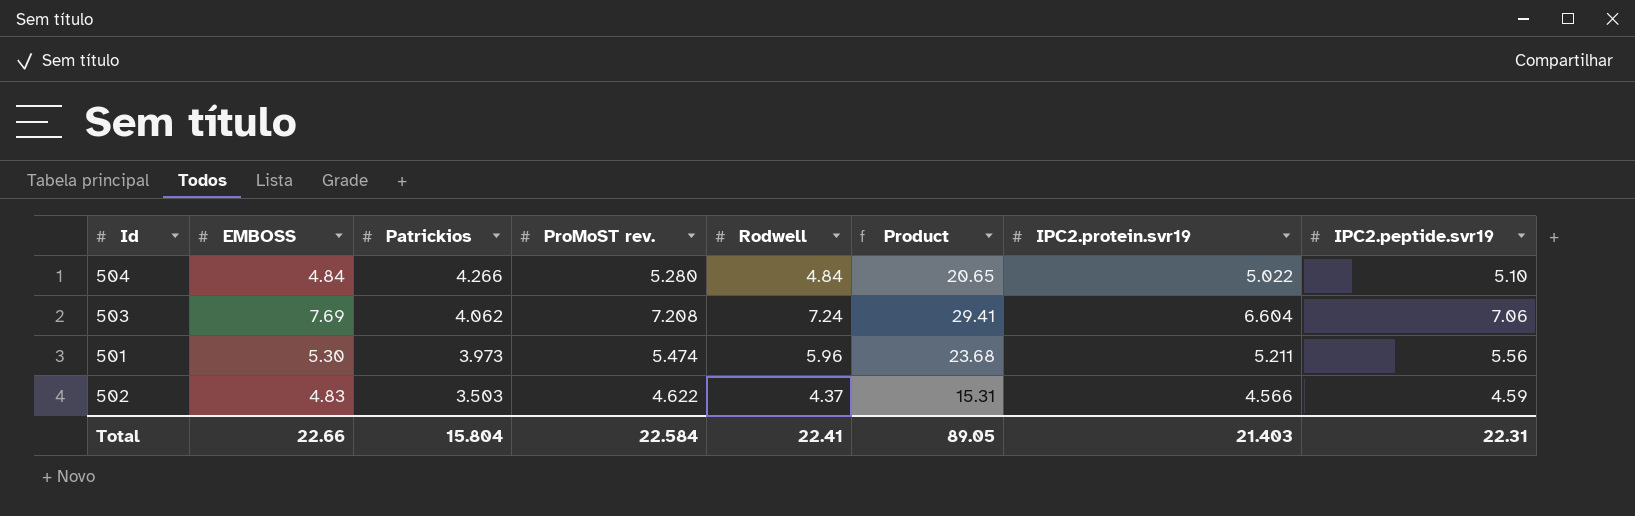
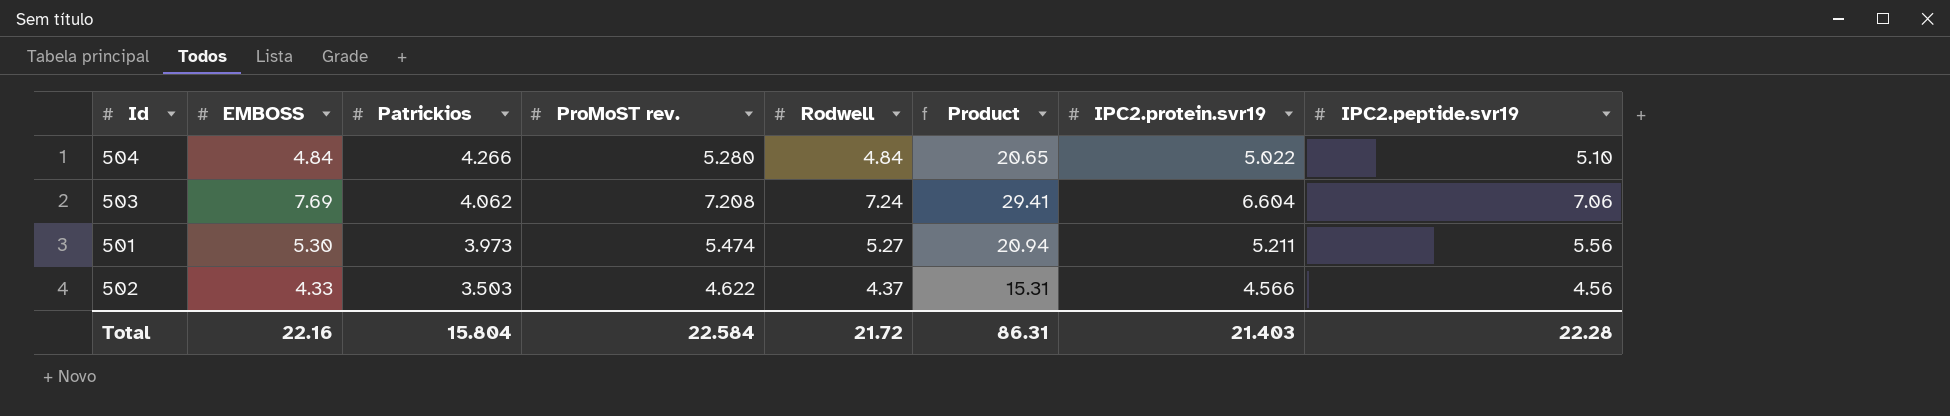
501 | Rodwell: 5.96 -> 5.27
501 | Product: 23.68 -> 20.94
502 | EMBOSS: 4.83 -> 4.33
502 | IPC2.peptide.svr19: 4.59 -> 4.56
Total | EMBOSS: 22.66 -> 22.16
Total | Rodwell: 22.41 -> 21.72
Total | Product: 89.05 -> 86.31
Total | IPC2.peptide.svr19: 22.31 -> 22.28

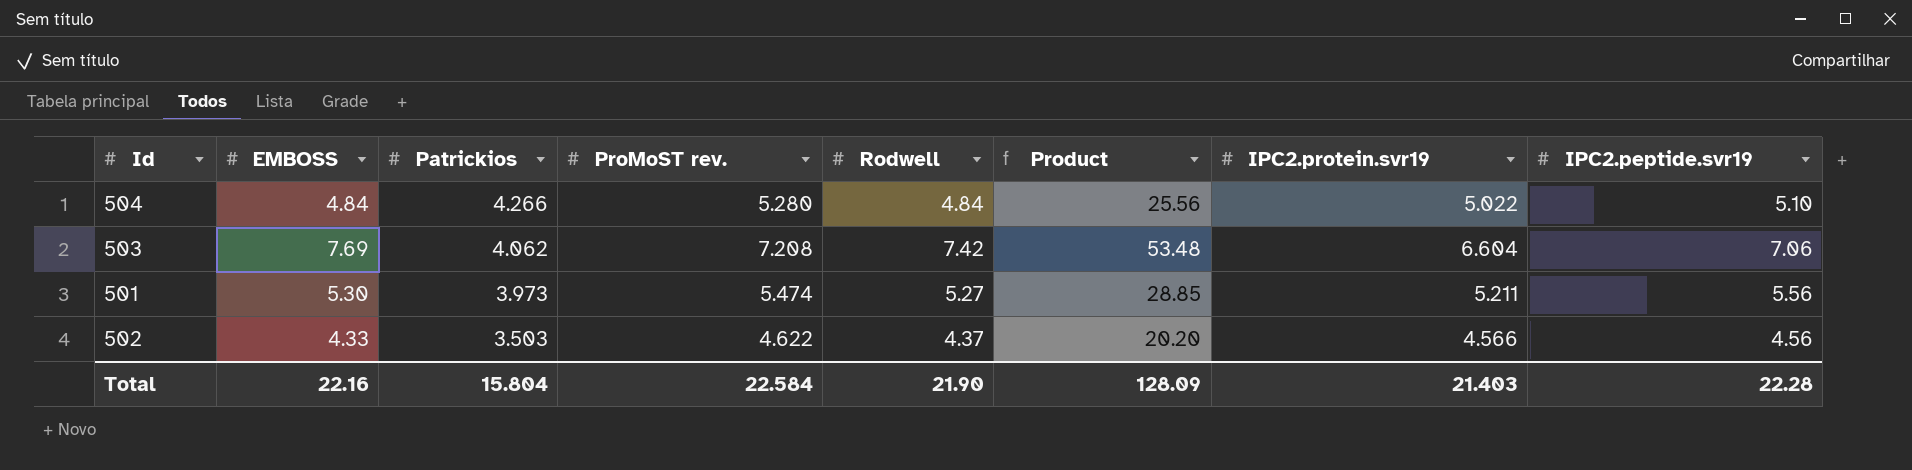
column Product | formula: [Patrickios] * [Rodwell] -> [ProMoST rev.] * [Rodwell]
503 | Rodwell: 7.24 -> 7.42
Total | Rodwell: 21.72 -> 21.90
Total | Product: 86.31 -> 128.09

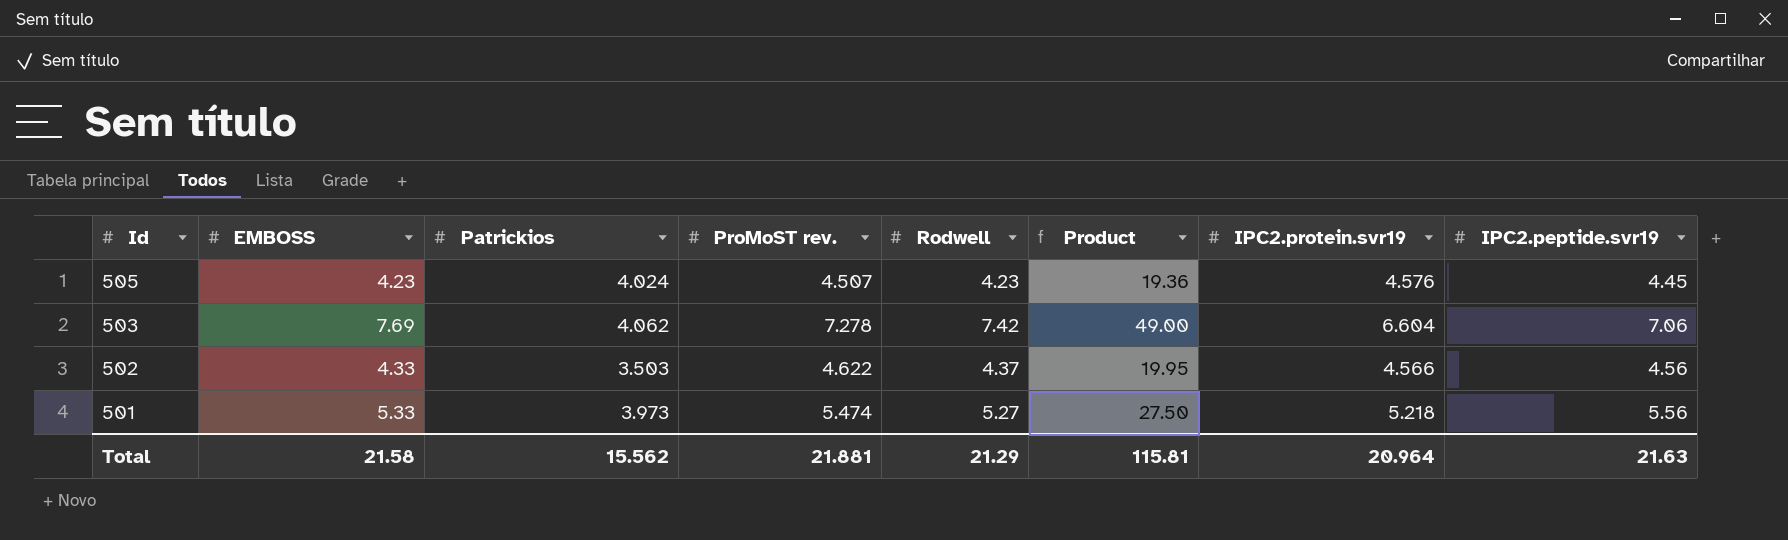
row order: Patrickios descending -> Id descending
column Product | formula: [ProMoST rev.] * [Rodwell] -> [Rodwell] * [IPC2.protein.svr19]
row 504: 4.84 | 4.266 | 5.280 | 4.84 | 25.56 | 5.022 | 5.10 -> none
row 505: none -> 4.23 | 4.024 | 4.507 | 4.23 | 19.36 | 4.576 | 4.45
503 | ProMoST rev.: 7.208 -> 7.278
501 | EMBOSS: 5.30 -> 5.33
501 | IPC2.protein.svr19: 5.211 -> 5.218
Total | EMBOSS: 22.16 -> 21.58
Total | Patrickios: 15.804 -> 15.562
Total | ProMoST rev.: 22.584 -> 21.881
Total | Rodwell: 21.90 -> 21.29
Total | Product: 128.09 -> 115.81
Total | IPC2.protein.svr19: 21.403 -> 20.964
Total | IPC2.peptide.svr19: 22.28 -> 21.63

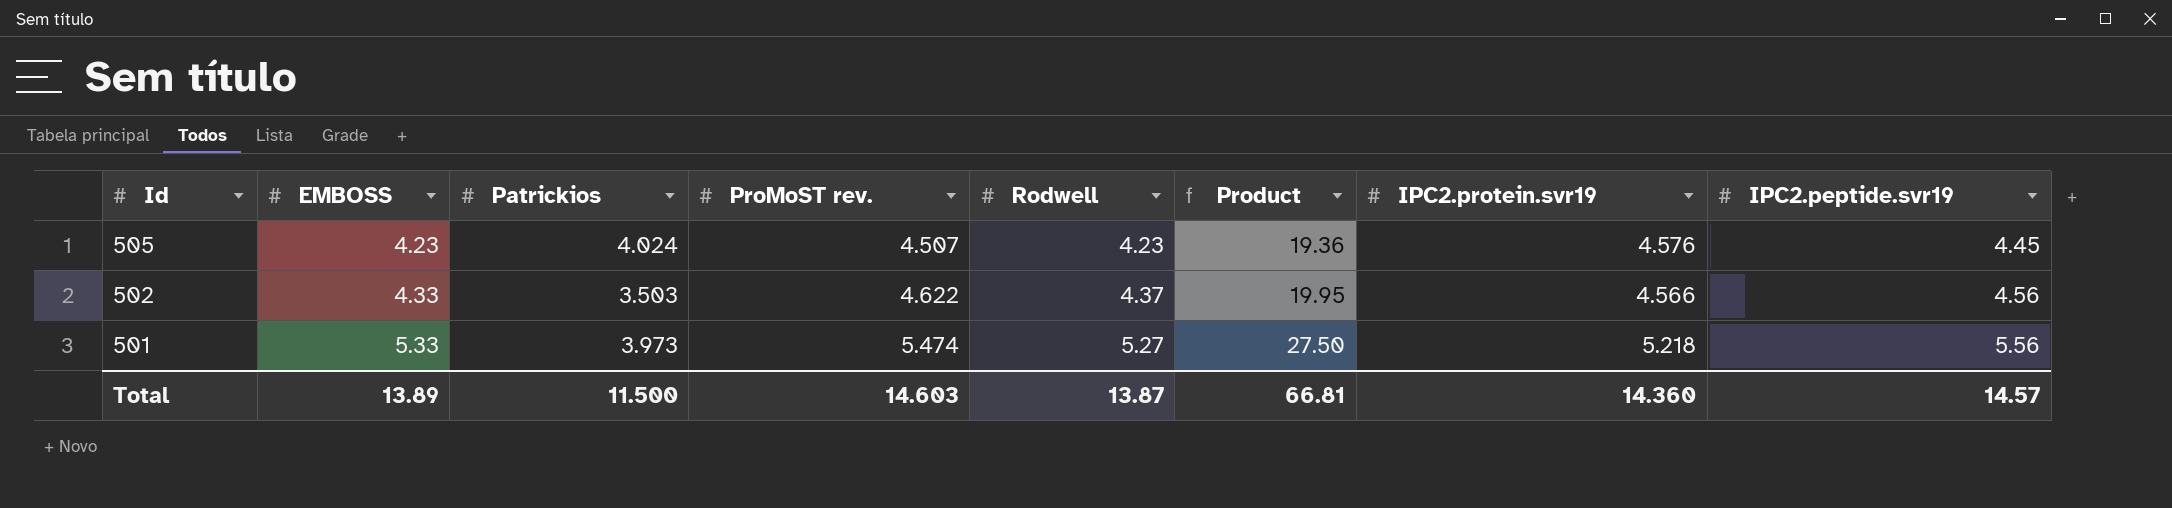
row 503: 7.69 | 4.062 | 7.278 | 7.42 | 49.00 | 6.604 | 7.06 -> none
Total | EMBOSS: 21.58 -> 13.89
Total | Patrickios: 15.562 -> 11.500
Total | ProMoST rev.: 21.881 -> 14.603
Total | Rodwell: 21.29 -> 13.87
Total | Product: 115.81 -> 66.81
Total | IPC2.protein.svr19: 20.964 -> 14.360
Total | IPC2.peptide.svr19: 21.63 -> 14.57

